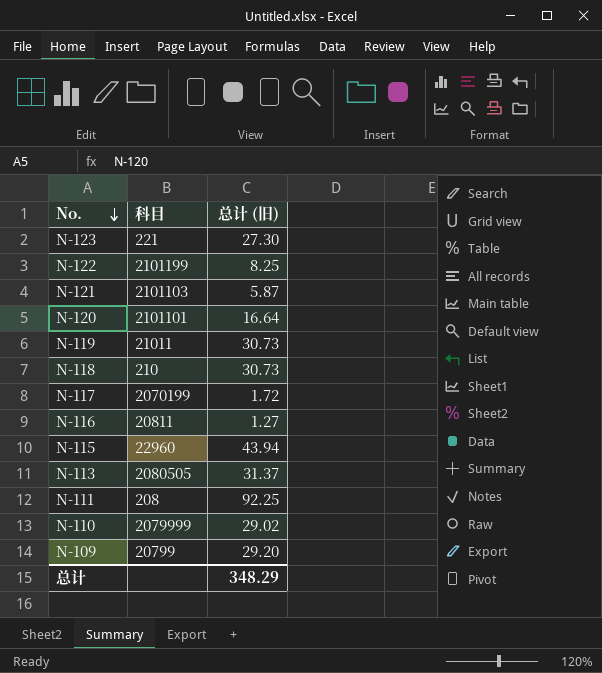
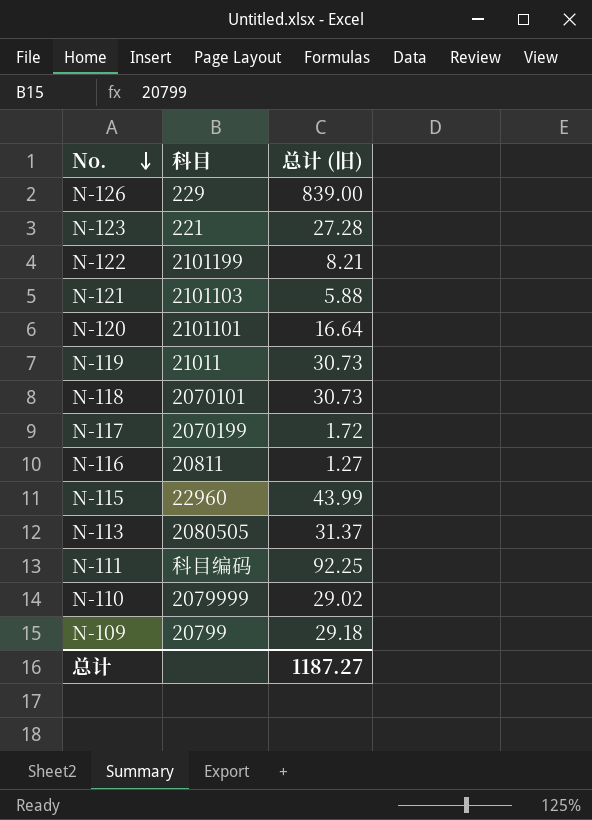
row N-126: none -> 229 | 839.00
N-123 | 总计 (旧): 27.30 -> 27.28
N-122 | 总计 (旧): 8.25 -> 8.21
N-121 | 总计 (旧): 5.87 -> 5.88
N-118 | 科目: 210 -> 2070101
N-115 | 总计 (旧): 43.94 -> 43.99
N-111 | 科目: 208 -> 科目编码
N-109 | 总计 (旧): 29.20 -> 29.18
总计 | 总计 (旧): 348.29 -> 1187.27

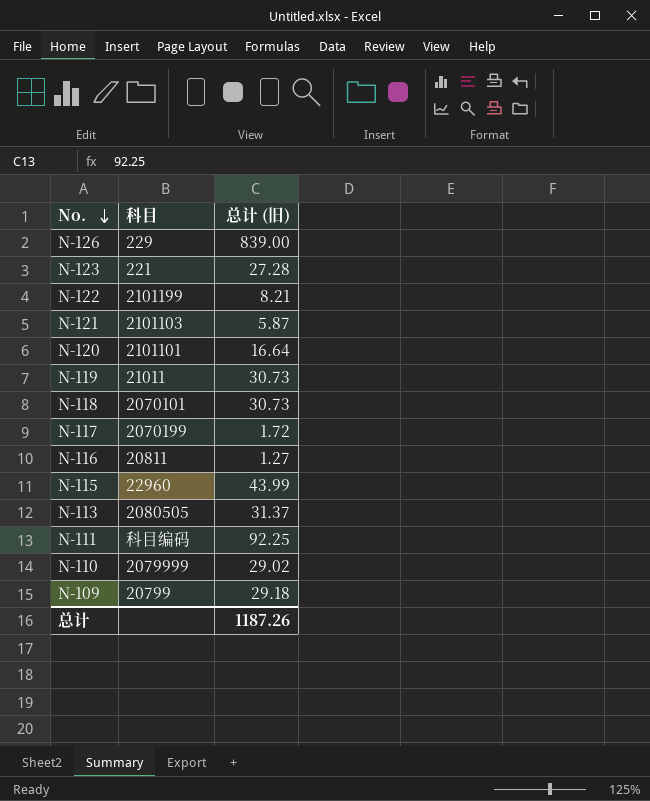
N-121 | 总计 (旧): 5.88 -> 5.87
总计 | 总计 (旧): 1187.27 -> 1187.26

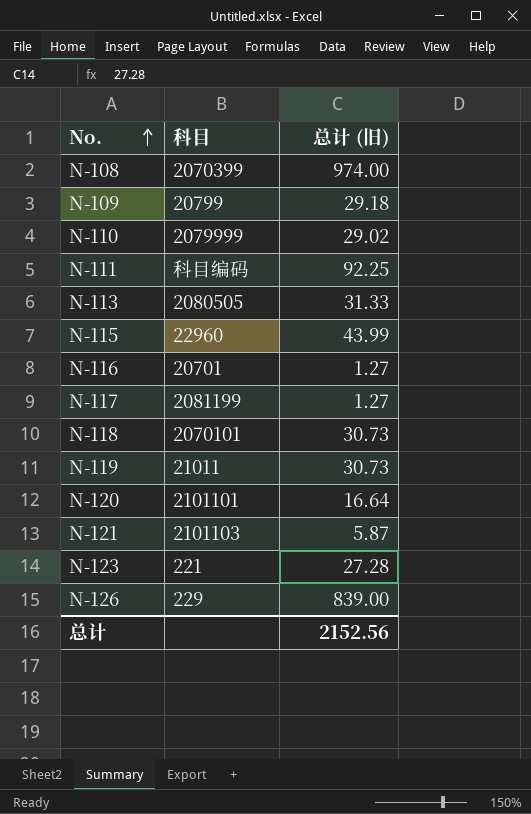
row order: No. descending -> No. ascending
row N-122: 2101199 | 8.21 -> none
row N-108: none -> 2070399 | 974.00
N-113 | 总计 (旧): 31.37 -> 31.33
N-116 | 科目: 20811 -> 20701
N-117 | 科目: 2070199 -> 2081199
N-117 | 总计 (旧): 1.72 -> 1.27
总计 | 总计 (旧): 1187.26 -> 2152.56

